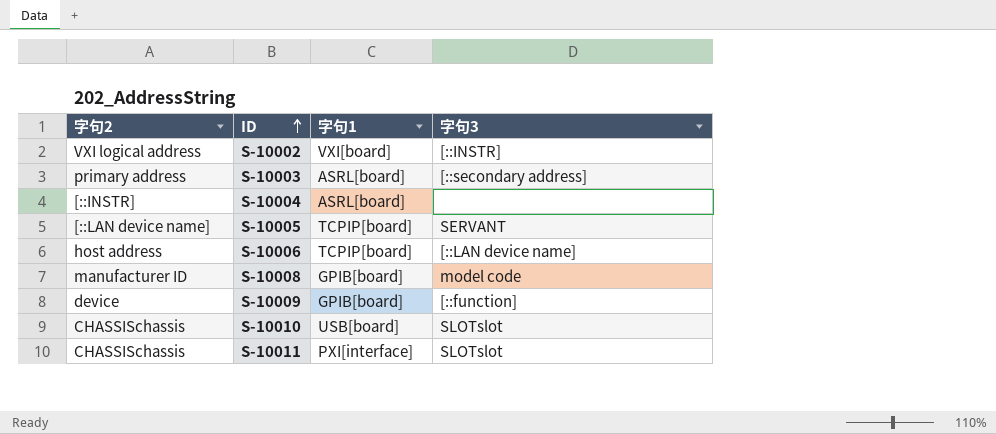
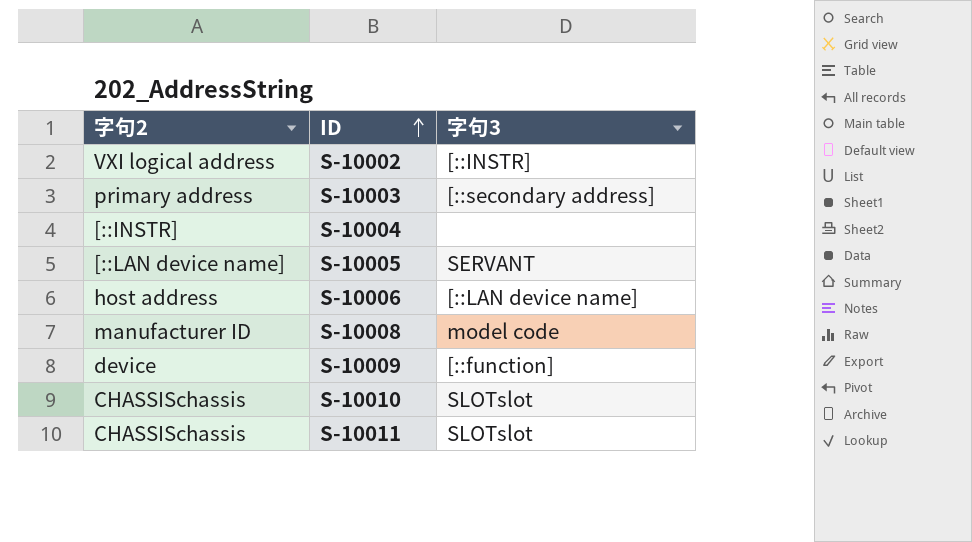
column 字句1 | position: 3 -> none

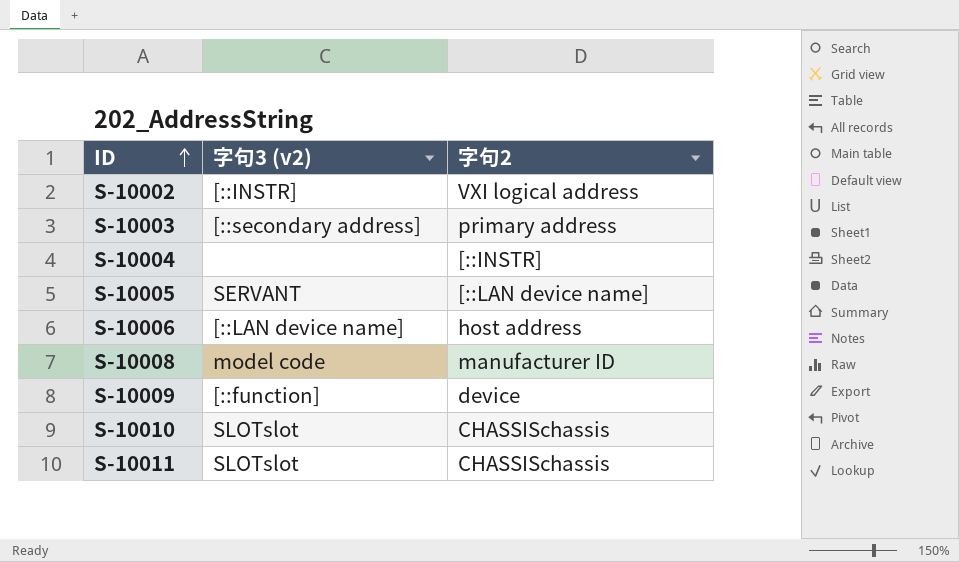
column name: 字句3 -> 字句3 (v2)
column 字句2 | position: 1 -> 3

